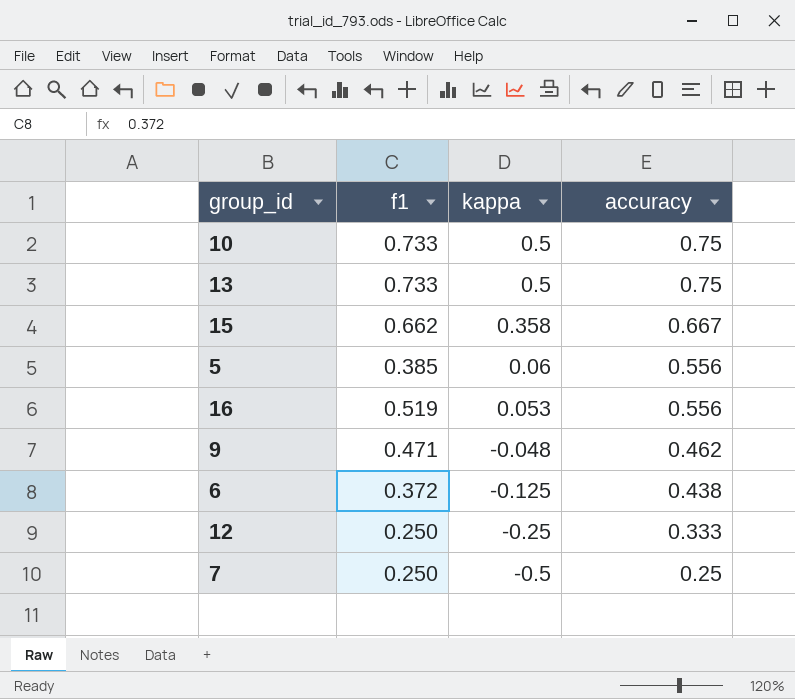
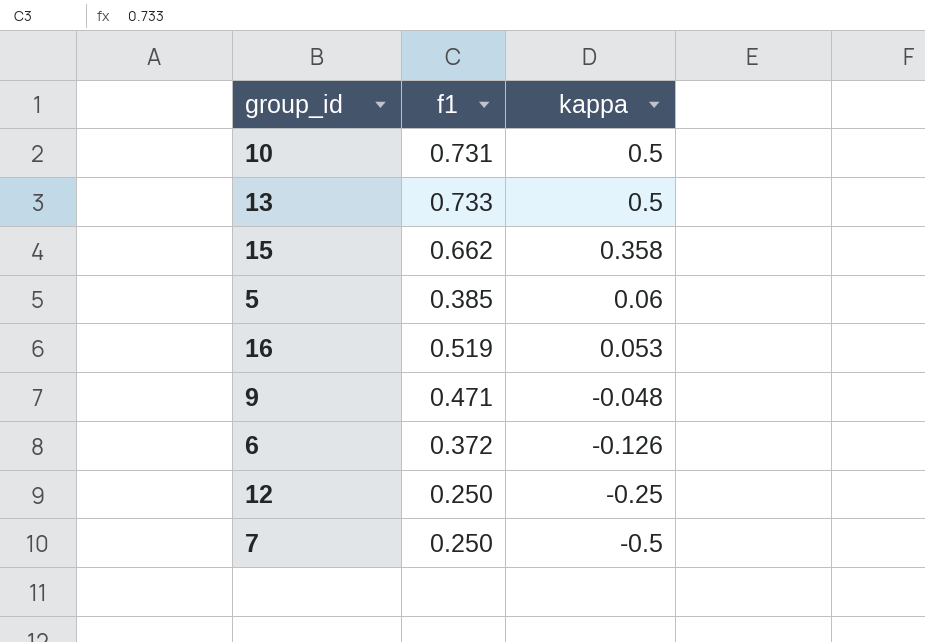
column accuracy | position: 4 -> none
10 | f1: 0.733 -> 0.731
6 | kappa: -0.125 -> -0.126

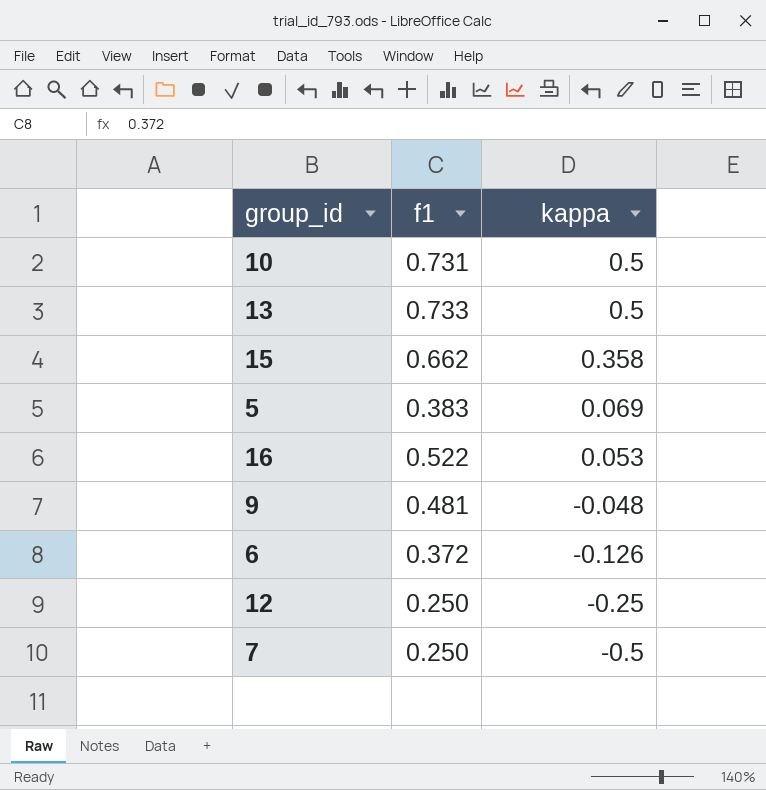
5 | f1: 0.385 -> 0.383
5 | kappa: 0.06 -> 0.069
16 | f1: 0.519 -> 0.522
9 | f1: 0.471 -> 0.481

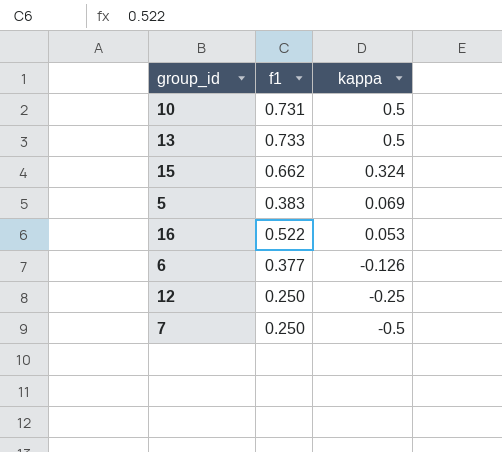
row 9: 0.481 | -0.048 -> none
15 | kappa: 0.358 -> 0.324
6 | f1: 0.372 -> 0.377

